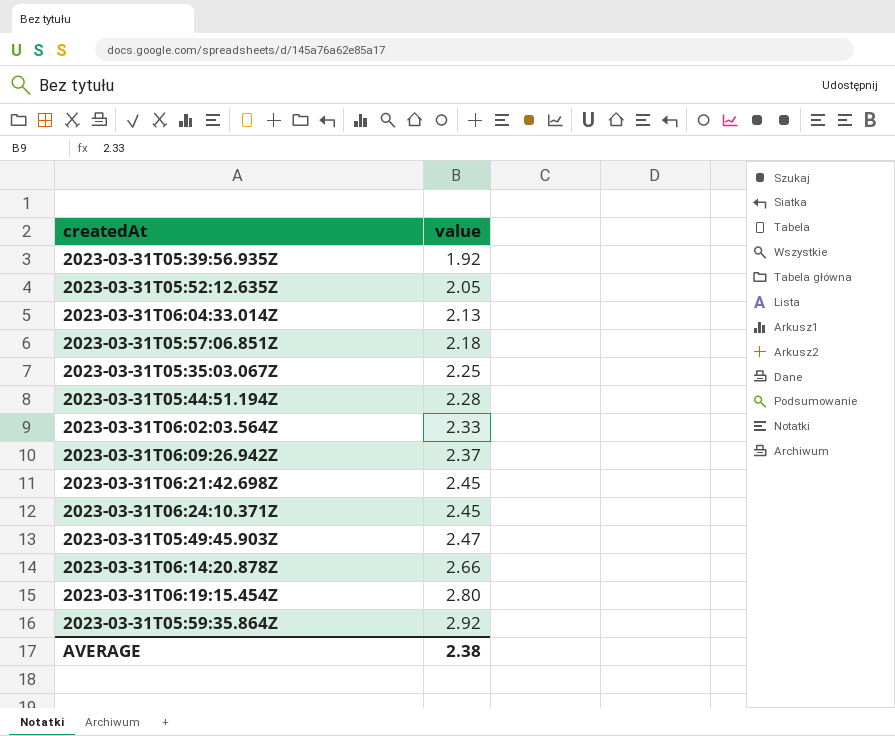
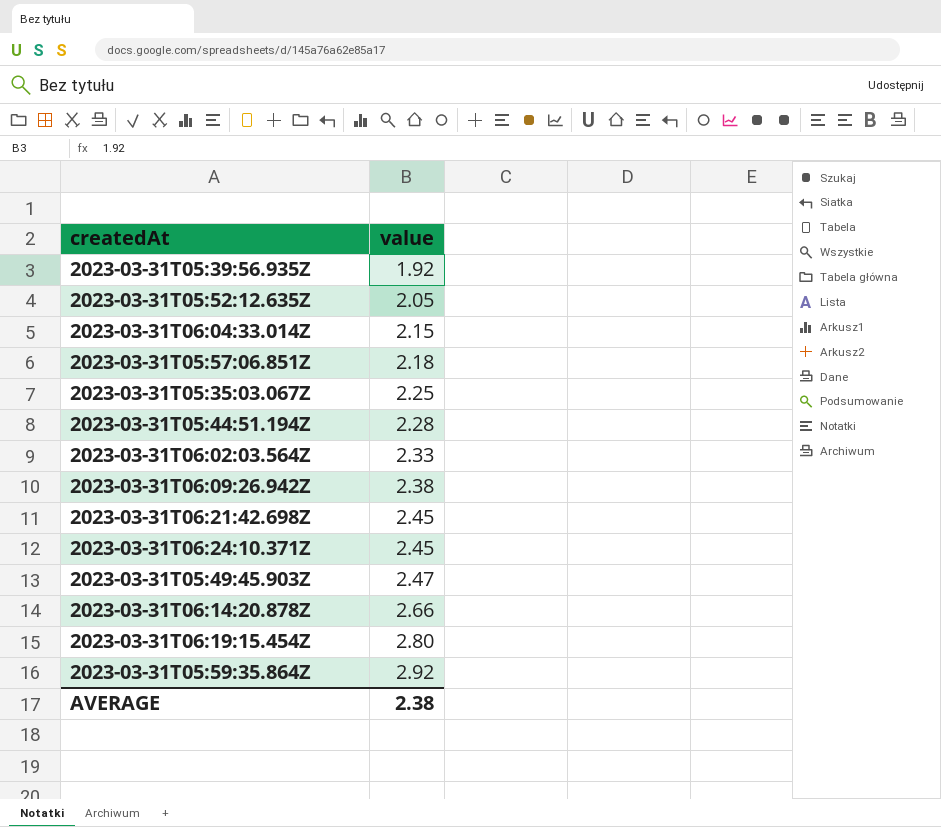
2023-03-31T06:04:33.014Z | value: 2.13 -> 2.15
2023-03-31T06:09:26.942Z | value: 2.37 -> 2.38

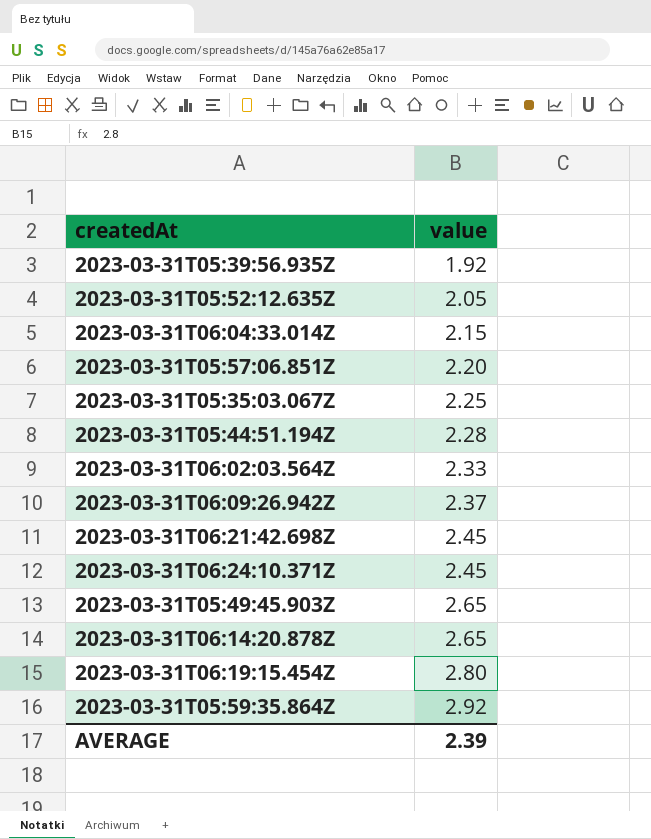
2023-03-31T05:57:06.851Z | value: 2.18 -> 2.20
2023-03-31T06:09:26.942Z | value: 2.38 -> 2.37
2023-03-31T05:49:45.903Z | value: 2.47 -> 2.65
2023-03-31T06:14:20.878Z | value: 2.66 -> 2.65
AVERAGE | value: 2.38 -> 2.39

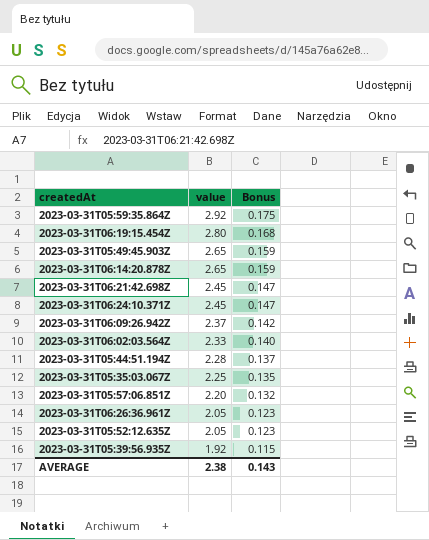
row order: value ascending -> value descending
column Bonus | formula: none -> [value] * 0.06
row 2023-03-31T06:04:33.014Z: 2.15 -> none
row 2023-03-31T06:26:36.961Z: none -> 2.05 | 0.123
AVERAGE | value: 2.39 -> 2.38

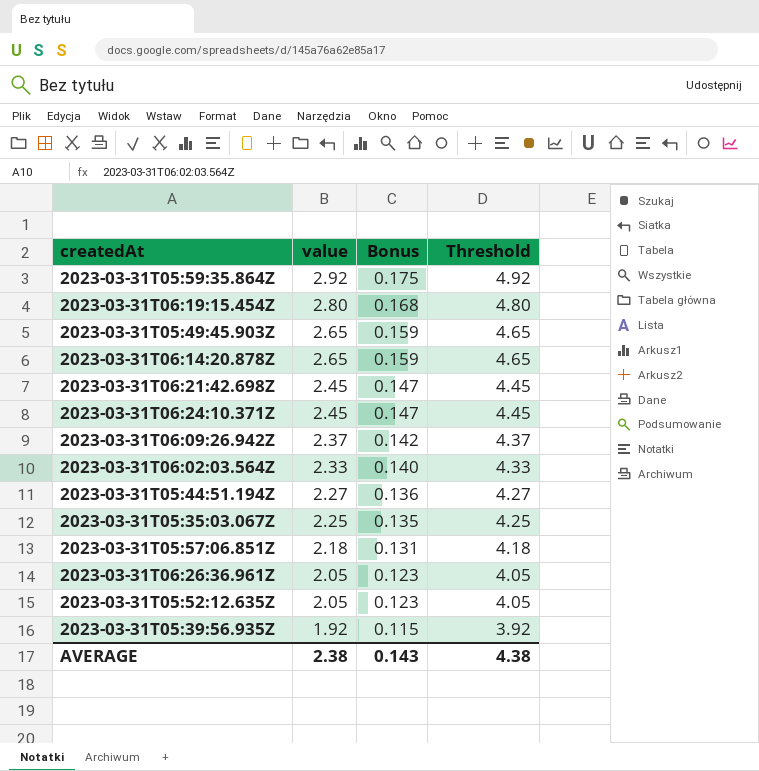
column Threshold | formula: none -> [value] + 2
2023-03-31T05:44:51.194Z | value: 2.28 -> 2.27
2023-03-31T05:44:51.194Z | Bonus: 0.137 -> 0.136
2023-03-31T05:57:06.851Z | value: 2.20 -> 2.18
2023-03-31T05:57:06.851Z | Bonus: 0.132 -> 0.131

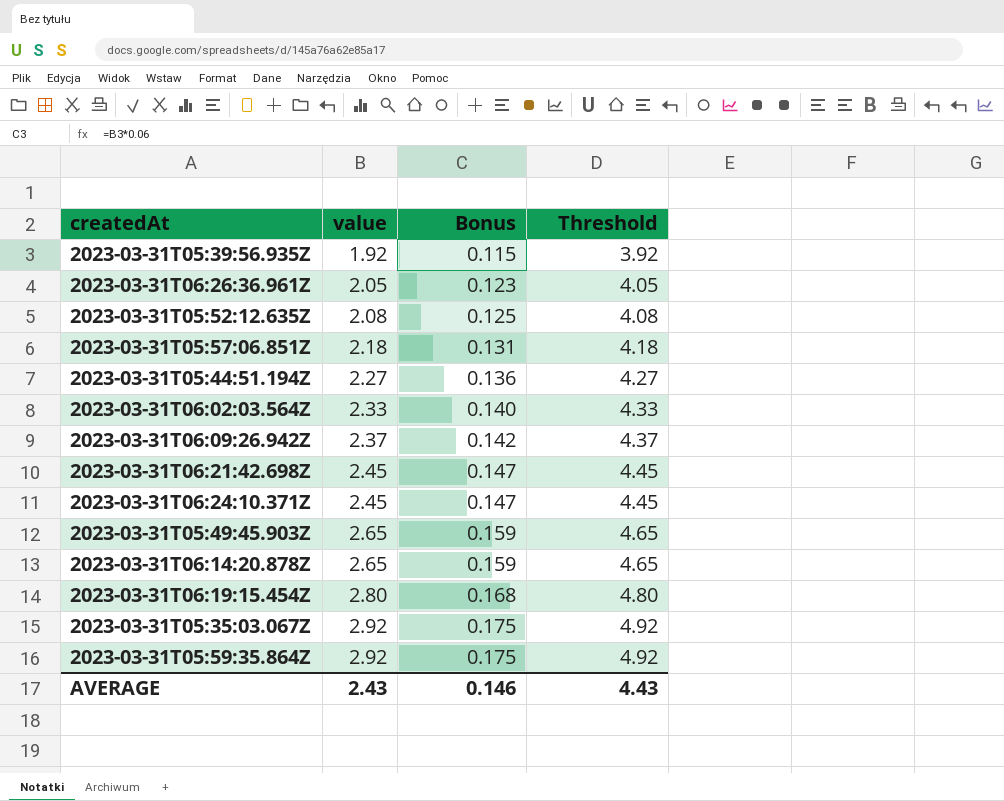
row order: value descending -> value ascending
2023-03-31T05:52:12.635Z | value: 2.05 -> 2.08
2023-03-31T05:52:12.635Z | Bonus: 0.123 -> 0.125
2023-03-31T05:52:12.635Z | Threshold: 4.05 -> 4.08
2023-03-31T05:35:03.067Z | value: 2.25 -> 2.92
2023-03-31T05:35:03.067Z | Bonus: 0.135 -> 0.175
2023-03-31T05:35:03.067Z | Threshold: 4.25 -> 4.92
AVERAGE | value: 2.38 -> 2.43
AVERAGE | Bonus: 0.143 -> 0.146
AVERAGE | Threshold: 4.38 -> 4.43

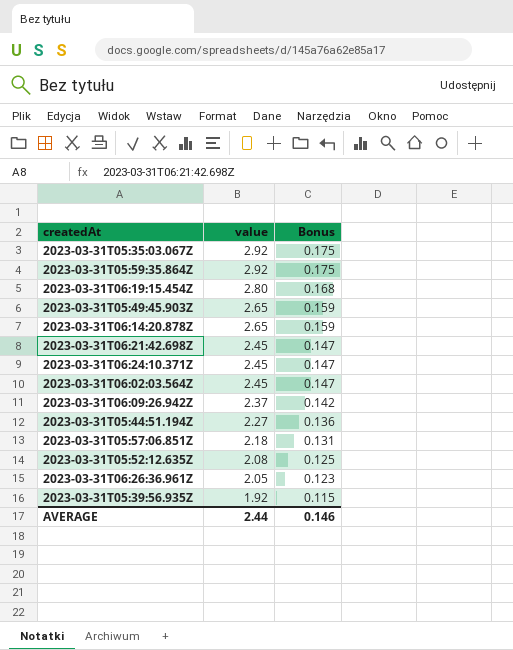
row order: value ascending -> value descending
column Threshold | formula: [value] + 2 -> none
2023-03-31T06:02:03.564Z | value: 2.33 -> 2.45
2023-03-31T06:02:03.564Z | Bonus: 0.140 -> 0.147
AVERAGE | value: 2.43 -> 2.44

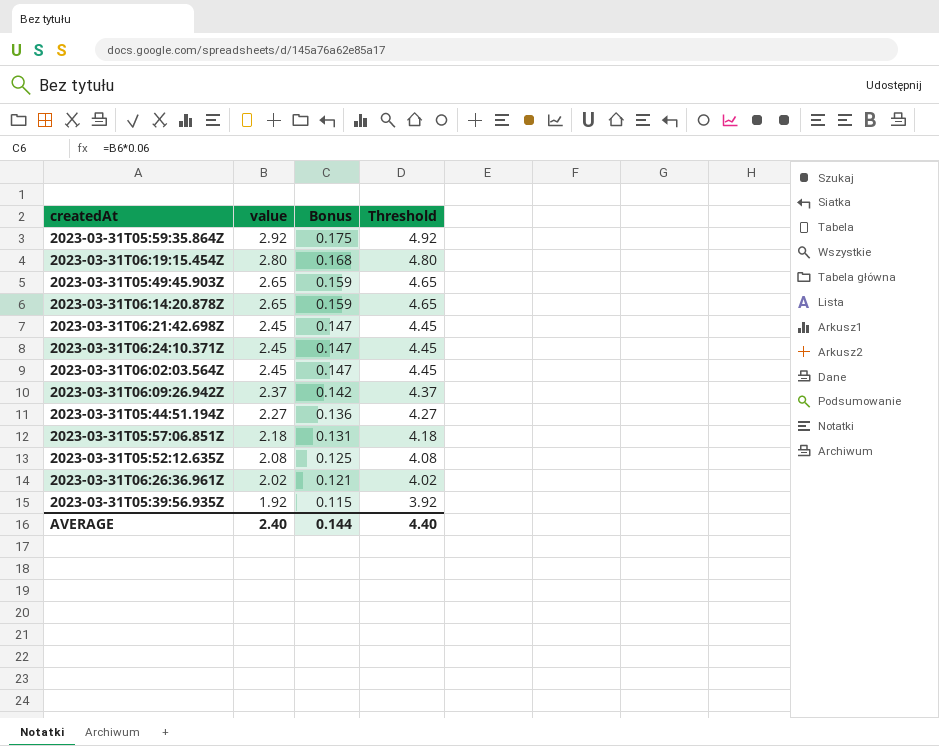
column Threshold | formula: none -> [value] + 2
row 2023-03-31T05:35:03.067Z: 2.92 | 0.175 -> none
2023-03-31T06:26:36.961Z | value: 2.05 -> 2.02
2023-03-31T06:26:36.961Z | Bonus: 0.123 -> 0.121
AVERAGE | value: 2.44 -> 2.40
AVERAGE | Bonus: 0.146 -> 0.144

